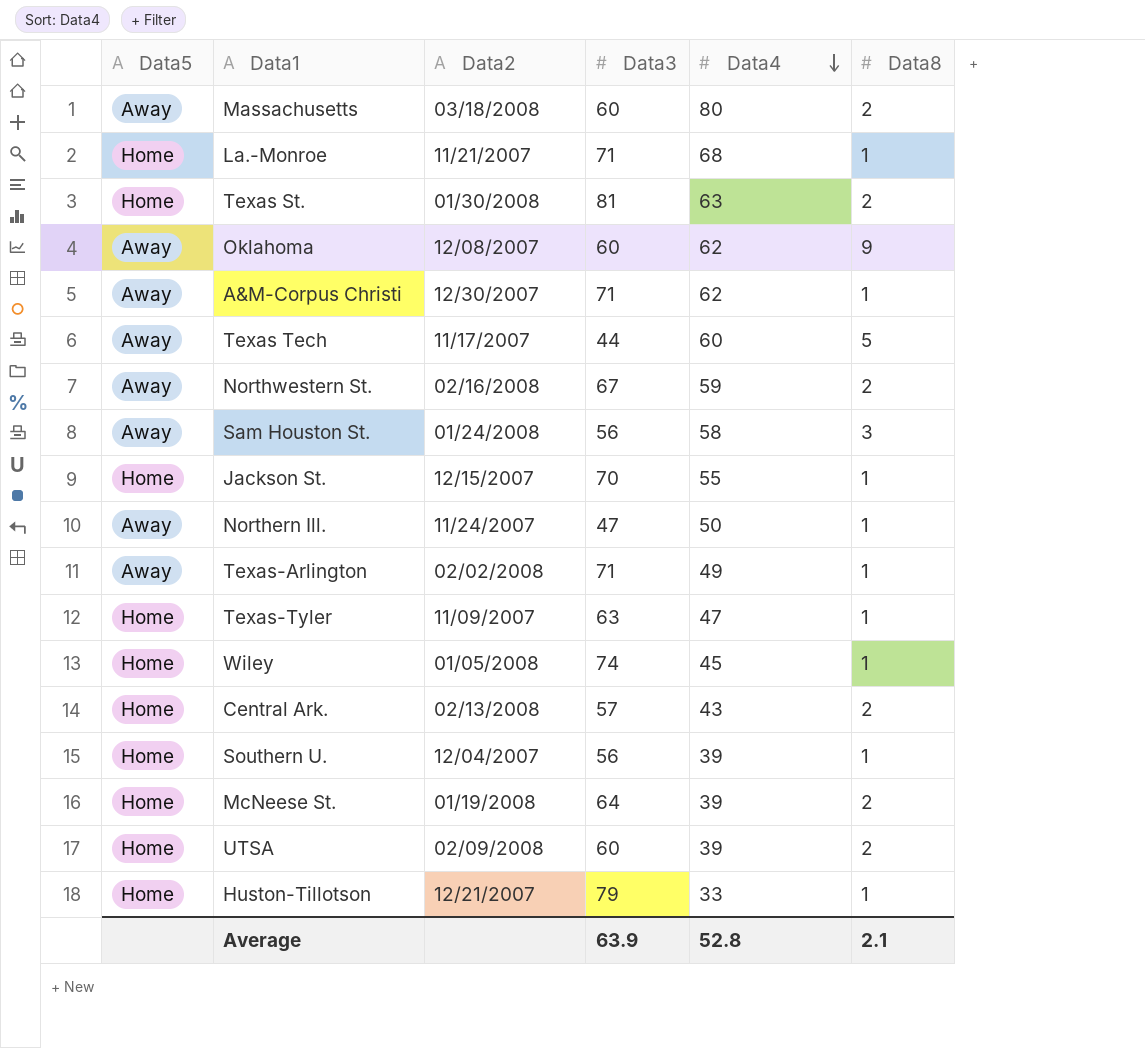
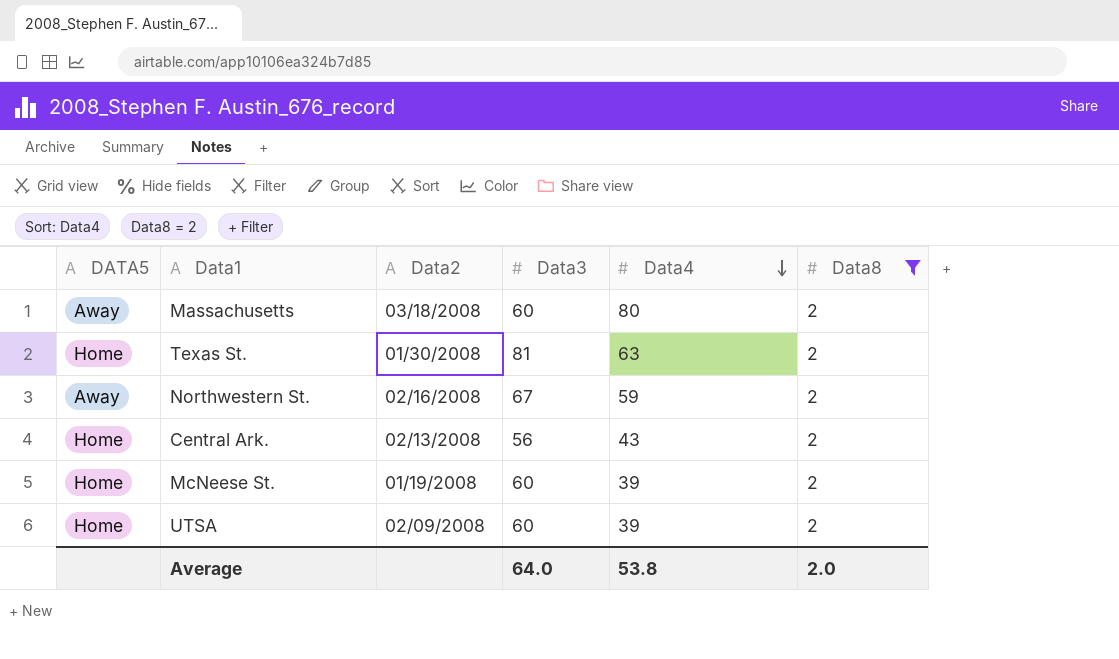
filter: none -> Data8 = 2
column name: Data5 -> DATA5
Central Ark. | Data3: 57 -> 56
McNeese St. | Data3: 64 -> 60
Average | Data3: 63.9 -> 64.0
Average | Data4: 52.8 -> 53.8
Average | Data8: 2.1 -> 2.0

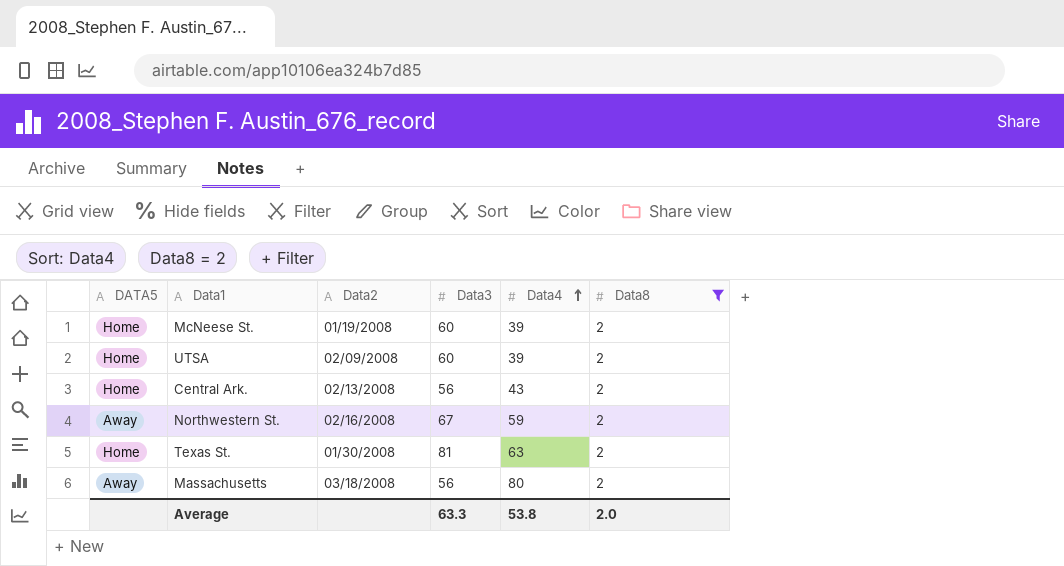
row order: Data4 descending -> Data4 ascending
Massachusetts | Data3: 60 -> 56
Average | Data3: 64.0 -> 63.3

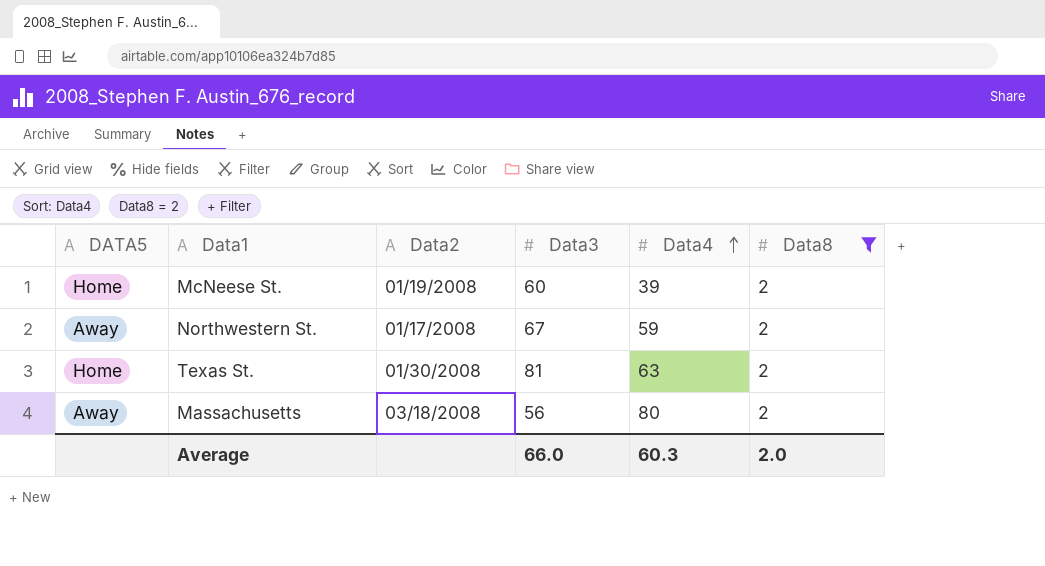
row UTSA: Home | 02/09/2008 | 60 | 39 | 2 -> none
row Central Ark.: Home | 02/13/2008 | 56 | 43 | 2 -> none
Northwestern St. | Data2: 02/16/2008 -> 01/17/2008
Average | Data3: 63.3 -> 66.0
Average | Data4: 53.8 -> 60.3

